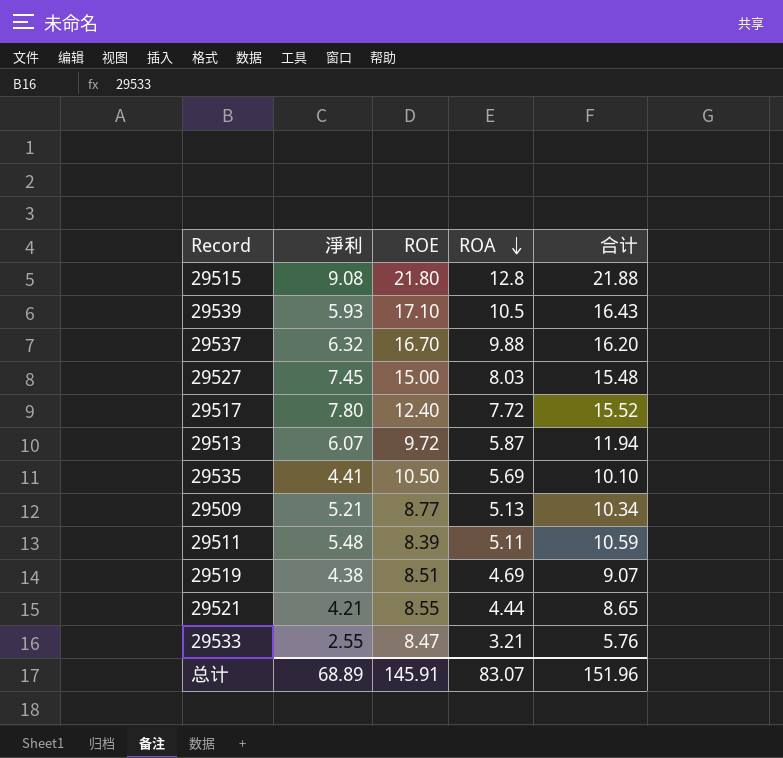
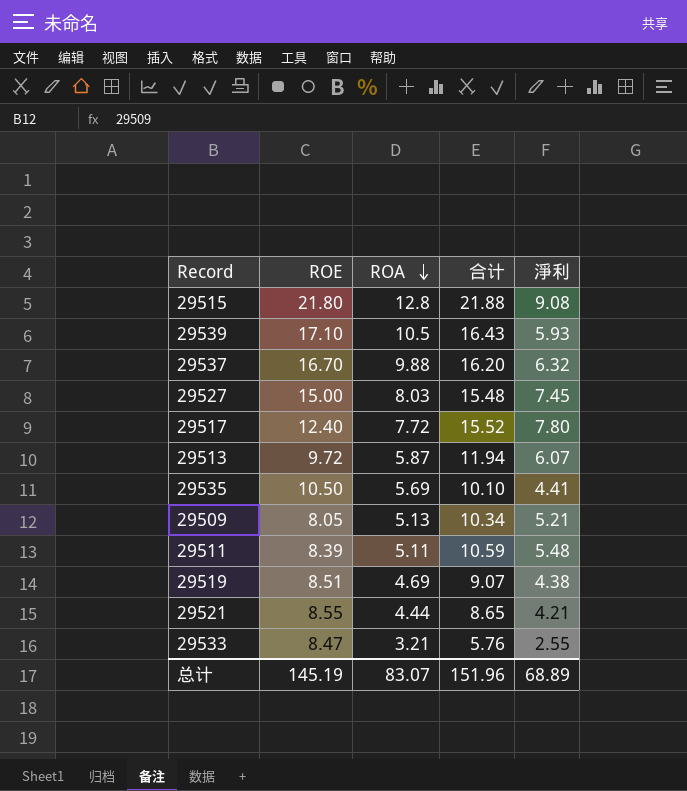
column 淨利 | position: 2 -> 5
29509 | ROE: 8.77 -> 8.05
总计 | ROE: 145.91 -> 145.19

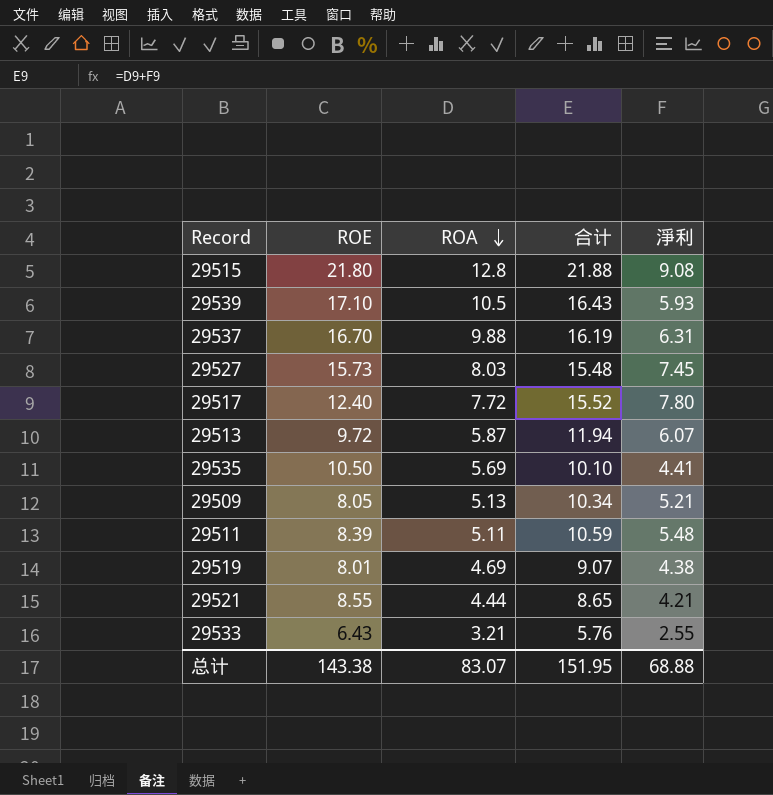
29537 | 合计: 16.20 -> 16.19
29537 | 淨利: 6.32 -> 6.31
29527 | ROE: 15.00 -> 15.73
29519 | ROE: 8.51 -> 8.01
29533 | ROE: 8.47 -> 6.43
总计 | ROE: 145.19 -> 143.38
总计 | 合计: 151.96 -> 151.95
总计 | 淨利: 68.89 -> 68.88

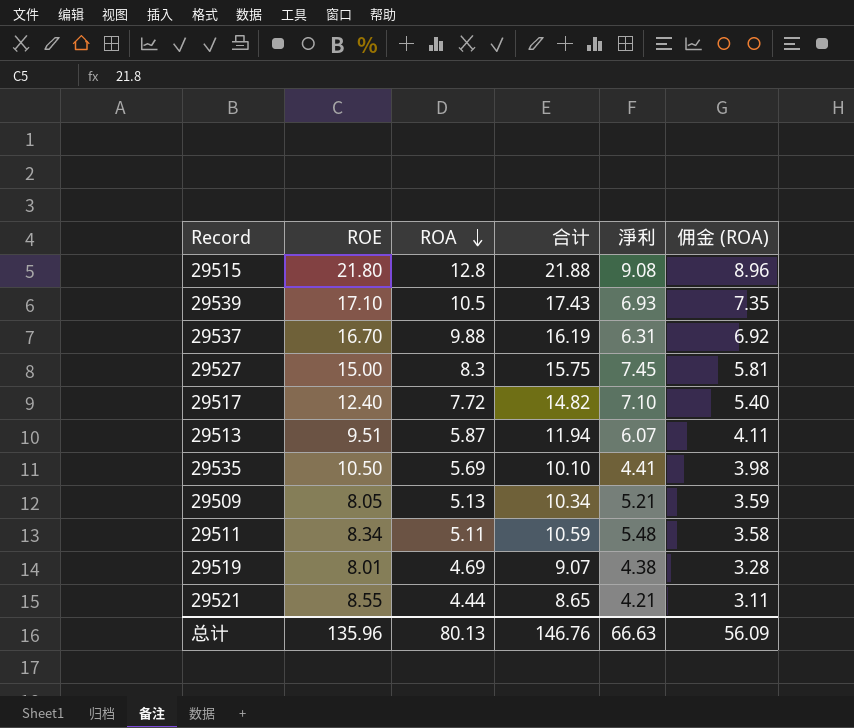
column 佣金 (ROA) | formula: none -> [ROA] * 0.7
row 29533: 6.43 | 3.21 | 5.76 | 2.55 -> none
29539 | 合计: 16.43 -> 17.43
29539 | 淨利: 5.93 -> 6.93
29527 | ROE: 15.73 -> 15.00
29527 | ROA: 8.03 -> 8.3
29527 | 合计: 15.48 -> 15.75
29517 | 合计: 15.52 -> 14.82
29517 | 淨利: 7.80 -> 7.10
29513 | ROE: 9.72 -> 9.51
29511 | ROE: 8.39 -> 8.34
总计 | ROE: 143.38 -> 135.96
总计 | ROA: 83.07 -> 80.13
总计 | 合计: 151.95 -> 146.76
总计 | 淨利: 68.88 -> 66.63

